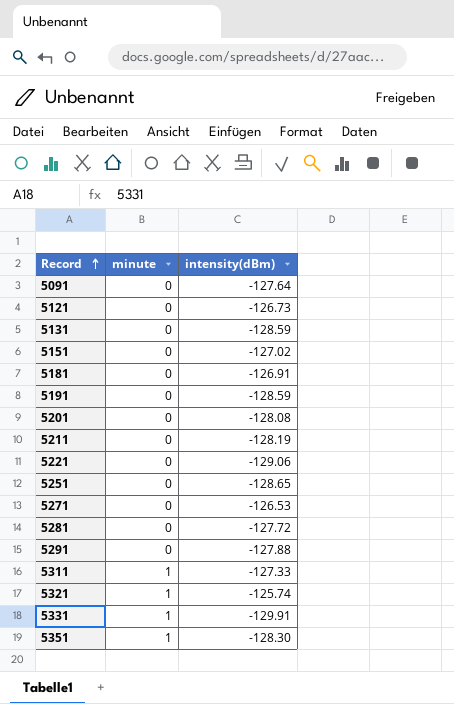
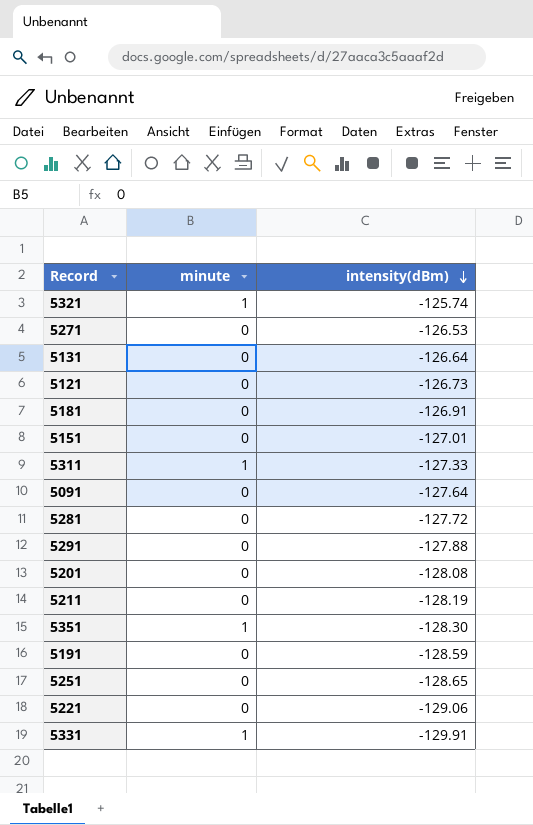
row order: Record ascending -> intensity(dBm) descending
5131 | intensity(dBm): -128.59 -> -126.64
5151 | intensity(dBm): -127.02 -> -127.01

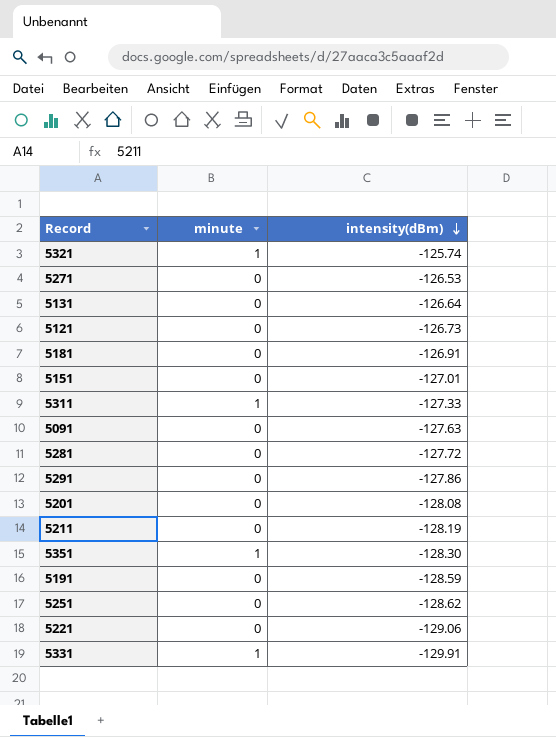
5091 | intensity(dBm): -127.64 -> -127.63
5291 | intensity(dBm): -127.88 -> -127.86
5251 | intensity(dBm): -128.65 -> -128.62

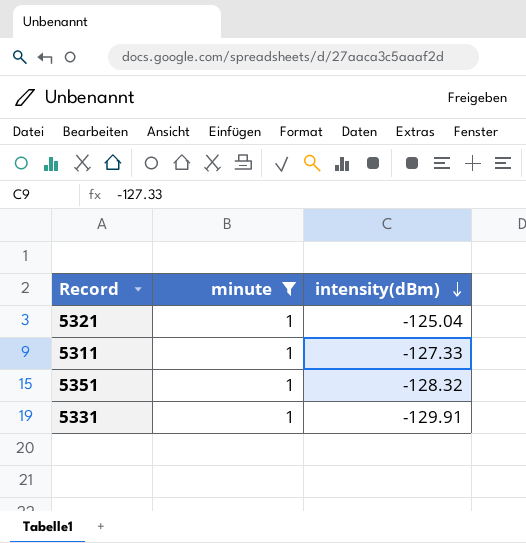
filter: none -> minute = 1
5321 | intensity(dBm): -125.74 -> -125.04
5351 | intensity(dBm): -128.30 -> -128.32

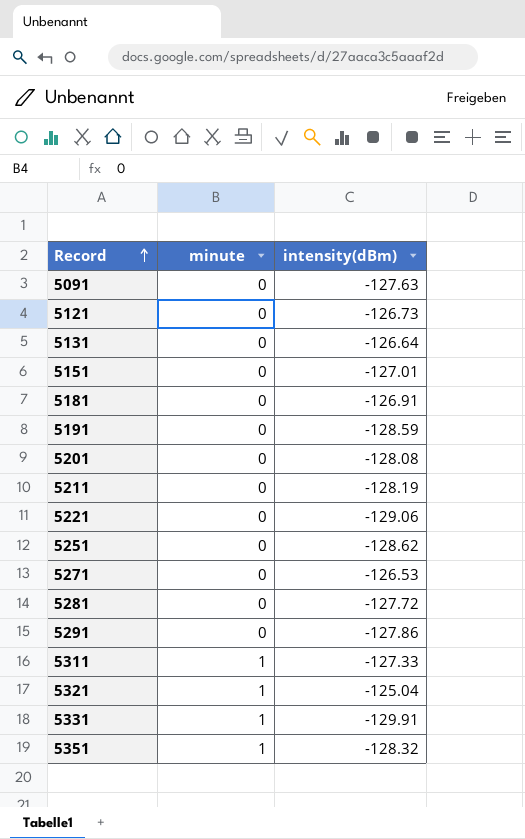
filter: minute = 1 -> none
row order: intensity(dBm) descending -> Record ascending

